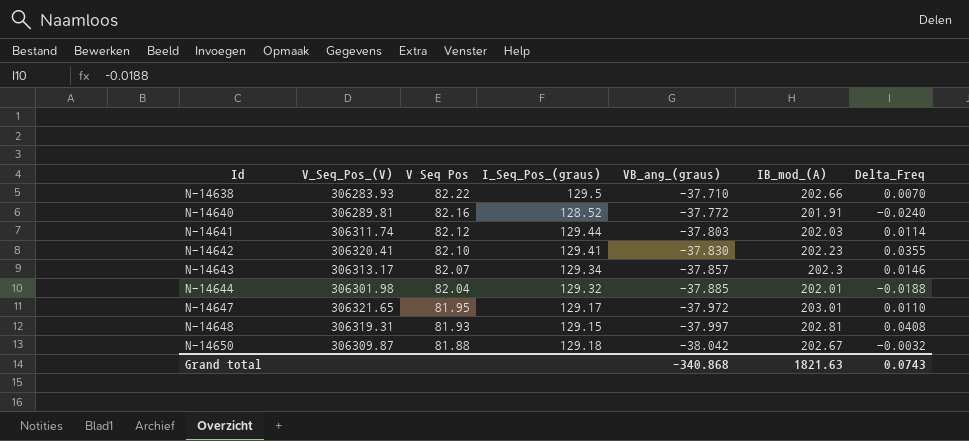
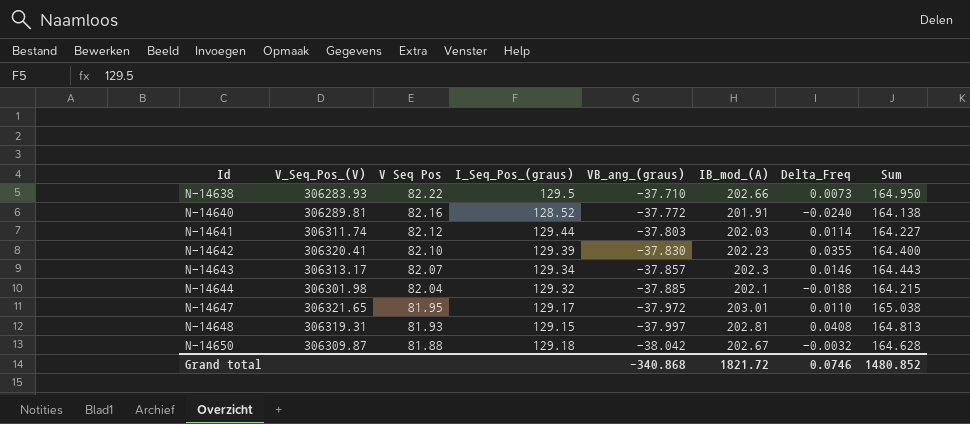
column Sum | formula: none -> [VB_ang_(graus)] + [IB_mod_(A)]
N-14638 | Delta_Freq: 0.0070 -> 0.0073
N-14642 | I_Seq_Pos_(graus): 129.41 -> 129.39
N-14644 | IB_mod_(A): 202.01 -> 202.1
Grand total | IB_mod_(A): 1821.63 -> 1821.72
Grand total | Delta_Freq: 0.0743 -> 0.0746

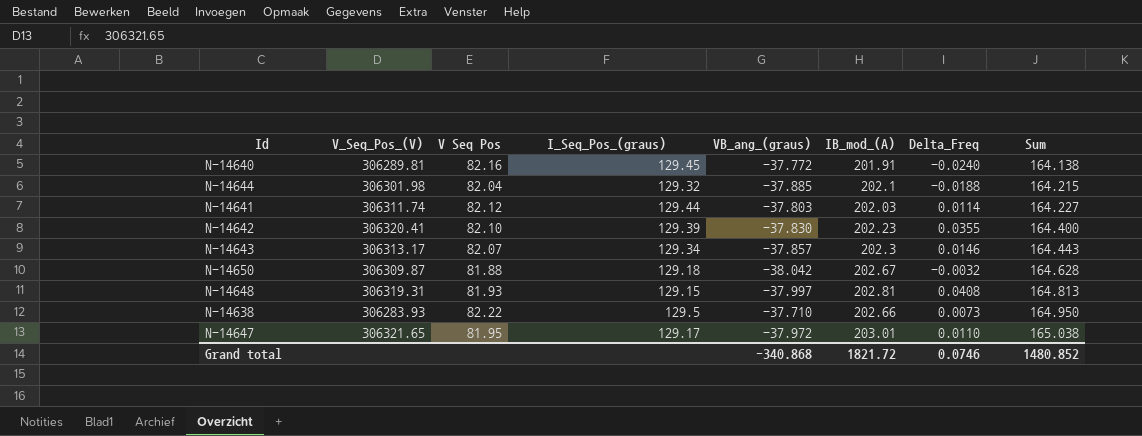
row order: Id ascending -> Sum ascending
N-14640 | I_Seq_Pos_(graus): 128.52 -> 129.45

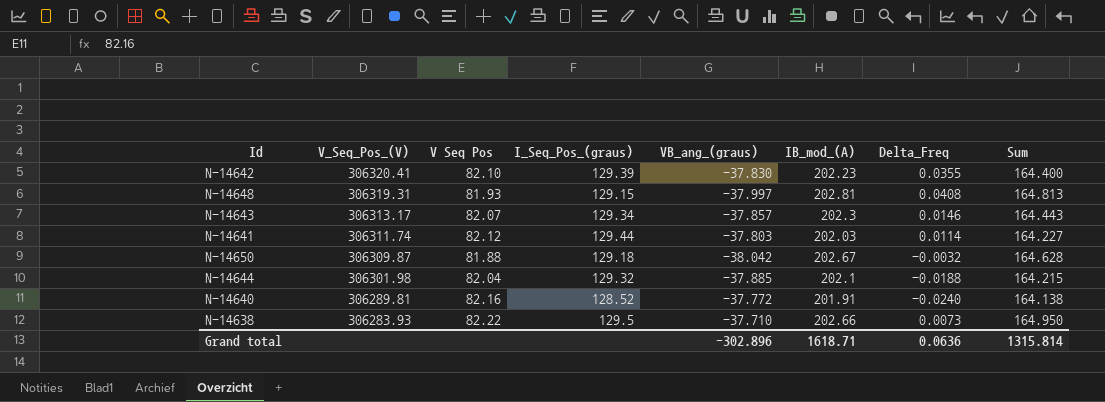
row order: Sum ascending -> V_Seq_Pos_(V) descending
row N-14647: 306321.65 | 81.95 | 129.17 | -37.972 | 203.01 | 0.0110 | 165.038 -> none
N-14640 | I_Seq_Pos_(graus): 129.45 -> 128.52
Grand total | VB_ang_(graus): -340.868 -> -302.896
Grand total | IB_mod_(A): 1821.72 -> 1618.71
Grand total | Delta_Freq: 0.0746 -> 0.0636
Grand total | Sum: 1480.852 -> 1315.814

